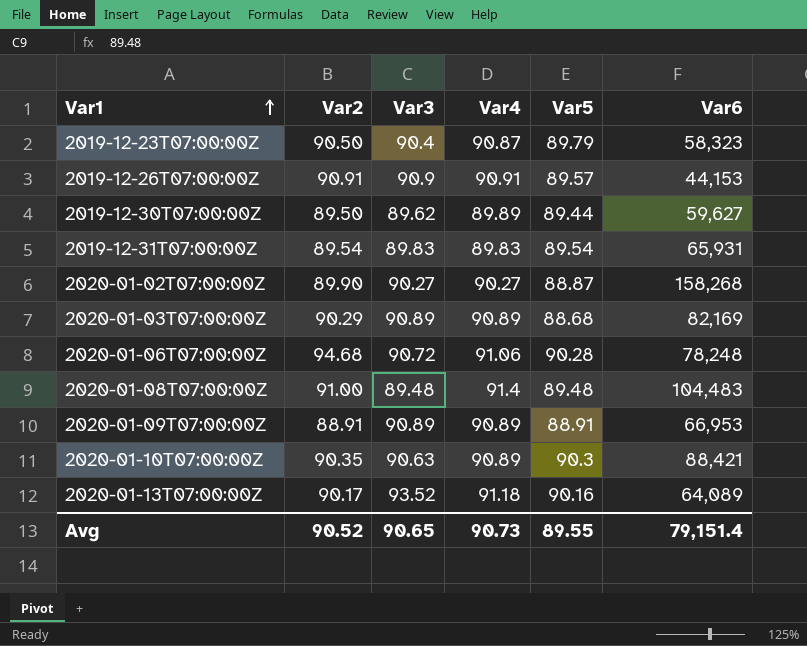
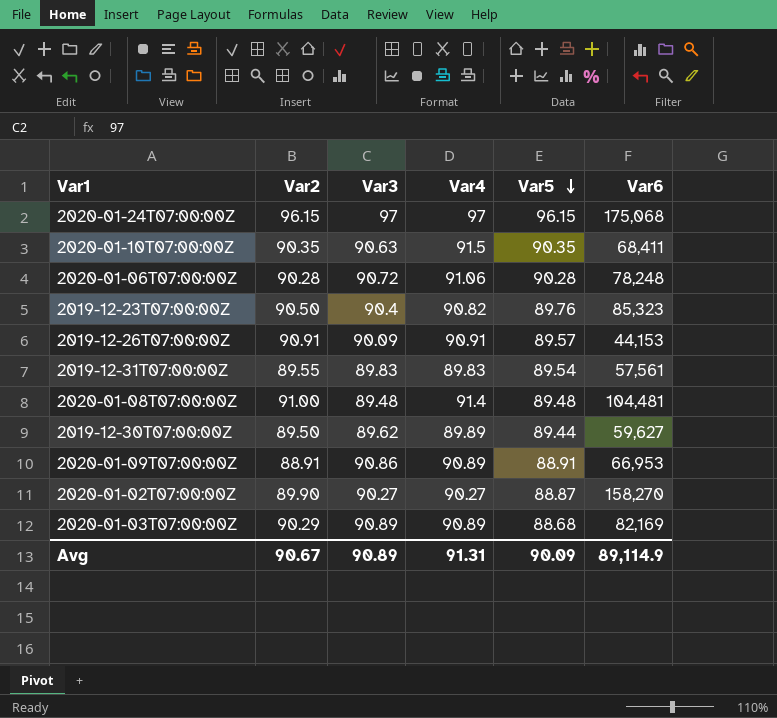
row order: Var1 ascending -> Var5 descending
row 2020-01-13T07:00:00Z: 90.17 | 93.52 | 91.18 | 90.16 | 64,089 -> none
row 2020-01-24T07:00:00Z: none -> 96.15 | 97 | 97 | 96.15 | 175,068
2020-01-10T07:00:00Z | Var4: 90.89 -> 91.5
2020-01-10T07:00:00Z | Var5: 90.3 -> 90.35
2020-01-10T07:00:00Z | Var6: 88,421 -> 68,411
2020-01-06T07:00:00Z | Var2: 94.68 -> 90.28
2019-12-23T07:00:00Z | Var4: 90.87 -> 90.82
2019-12-23T07:00:00Z | Var5: 89.79 -> 89.76
2019-12-23T07:00:00Z | Var6: 58,323 -> 85,323
2019-12-26T07:00:00Z | Var3: 90.9 -> 90.09
2019-12-31T07:00:00Z | Var2: 89.54 -> 89.55
2019-12-31T07:00:00Z | Var6: 65,931 -> 57,561
2020-01-08T07:00:00Z | Var6: 104,483 -> 104,481
2020-01-09T07:00:00Z | Var3: 90.89 -> 90.86
2020-01-02T07:00:00Z | Var6: 158,268 -> 158,270
Avg | Var2: 90.52 -> 90.67
Avg | Var3: 90.65 -> 90.89
Avg | Var4: 90.73 -> 91.31
Avg | Var5: 89.55 -> 90.09
Avg | Var6: 79,151.4 -> 89,114.9

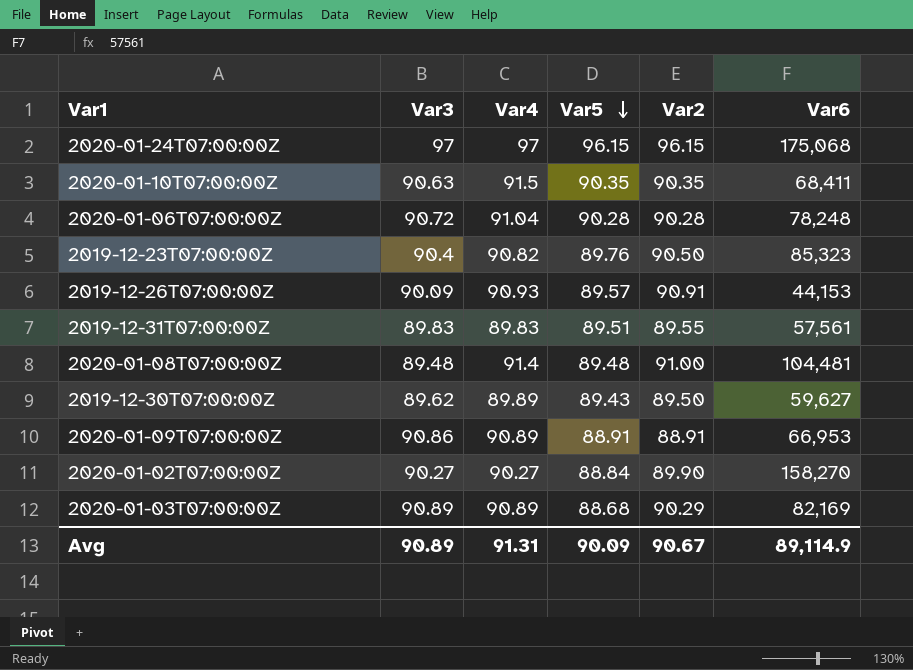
column Var2 | position: 2 -> 5
2020-01-06T07:00:00Z | Var4: 91.06 -> 91.04
2019-12-26T07:00:00Z | Var4: 90.91 -> 90.93
2019-12-31T07:00:00Z | Var5: 89.54 -> 89.51
2019-12-30T07:00:00Z | Var5: 89.44 -> 89.43
2020-01-02T07:00:00Z | Var5: 88.87 -> 88.84

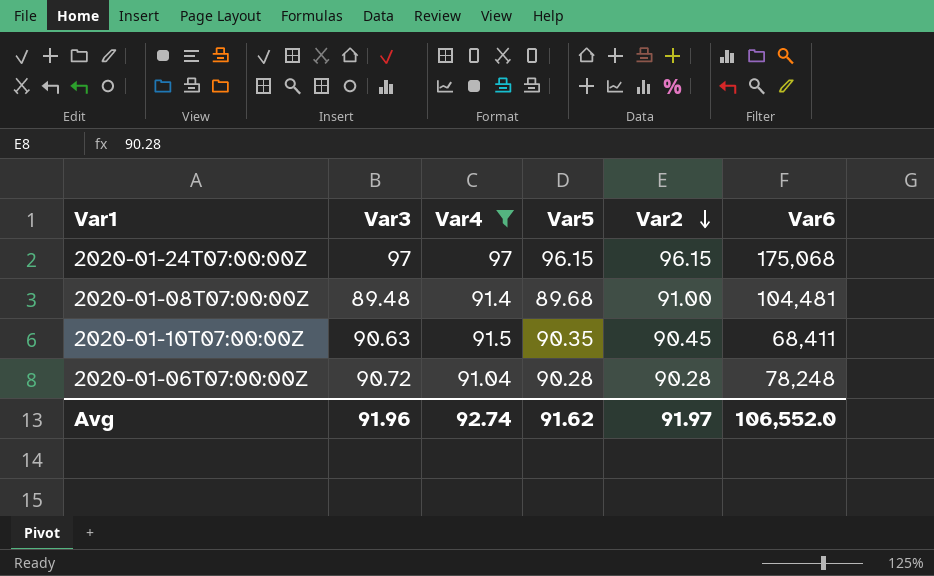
filter: none -> Var4 >= 91.04
row order: Var5 descending -> Var2 descending
2020-01-08T07:00:00Z | Var5: 89.48 -> 89.68
2020-01-10T07:00:00Z | Var2: 90.35 -> 90.45
Avg | Var3: 90.89 -> 91.96
Avg | Var4: 91.31 -> 92.74
Avg | Var5: 90.09 -> 91.62
Avg | Var2: 90.67 -> 91.97
Avg | Var6: 89,114.9 -> 106,552.0

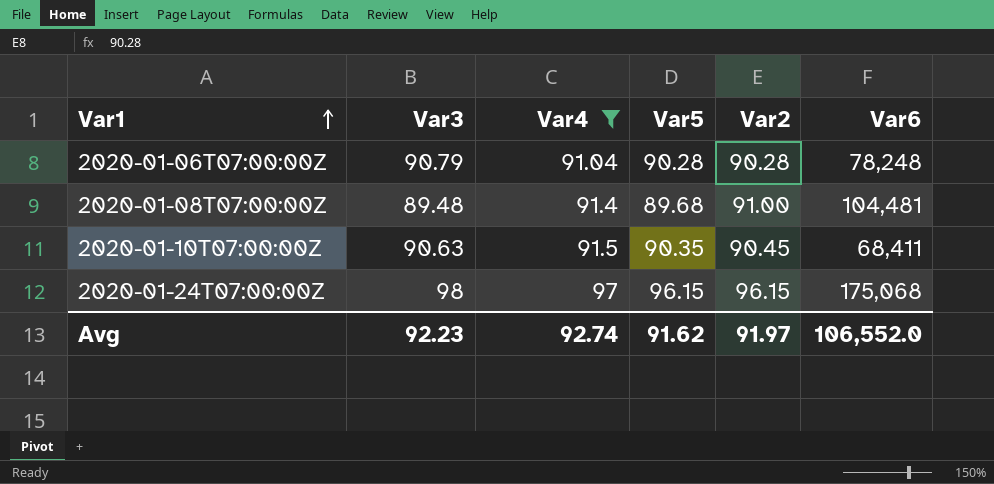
row order: Var2 descending -> Var1 ascending
2020-01-06T07:00:00Z | Var3: 90.72 -> 90.79
2020-01-24T07:00:00Z | Var3: 97 -> 98
Avg | Var3: 91.96 -> 92.23

